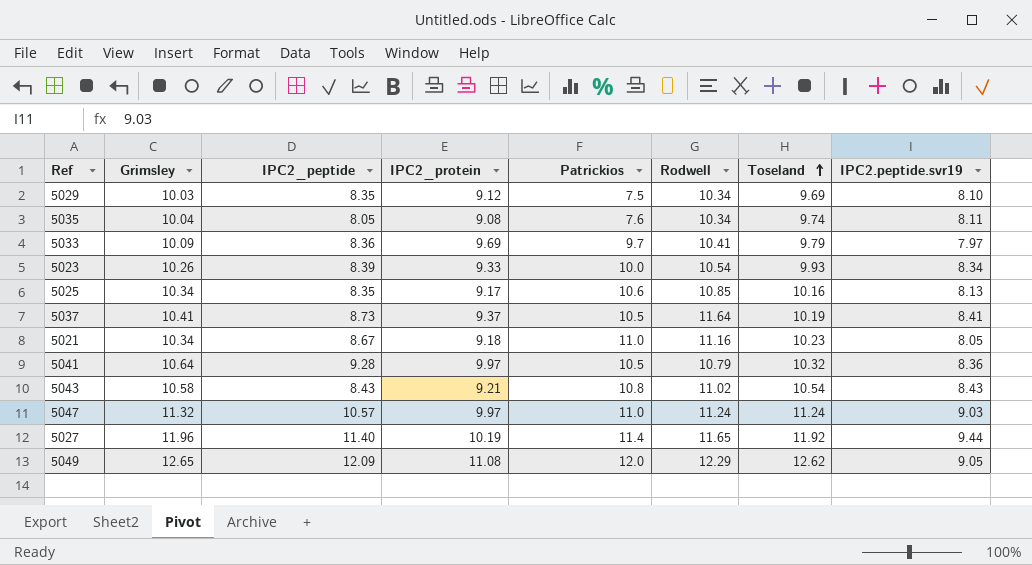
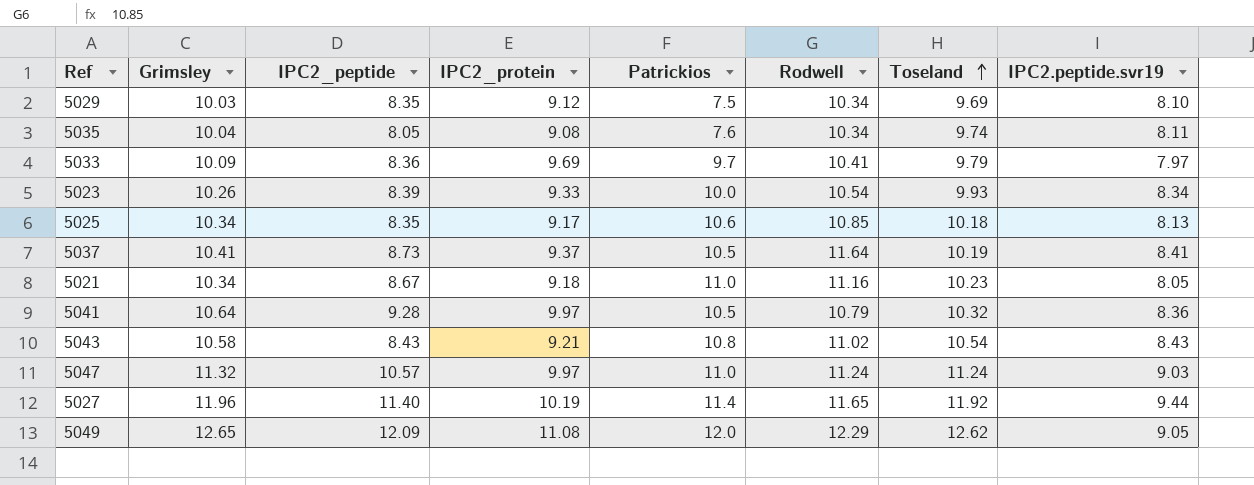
5025 | Toseland: 10.16 -> 10.18

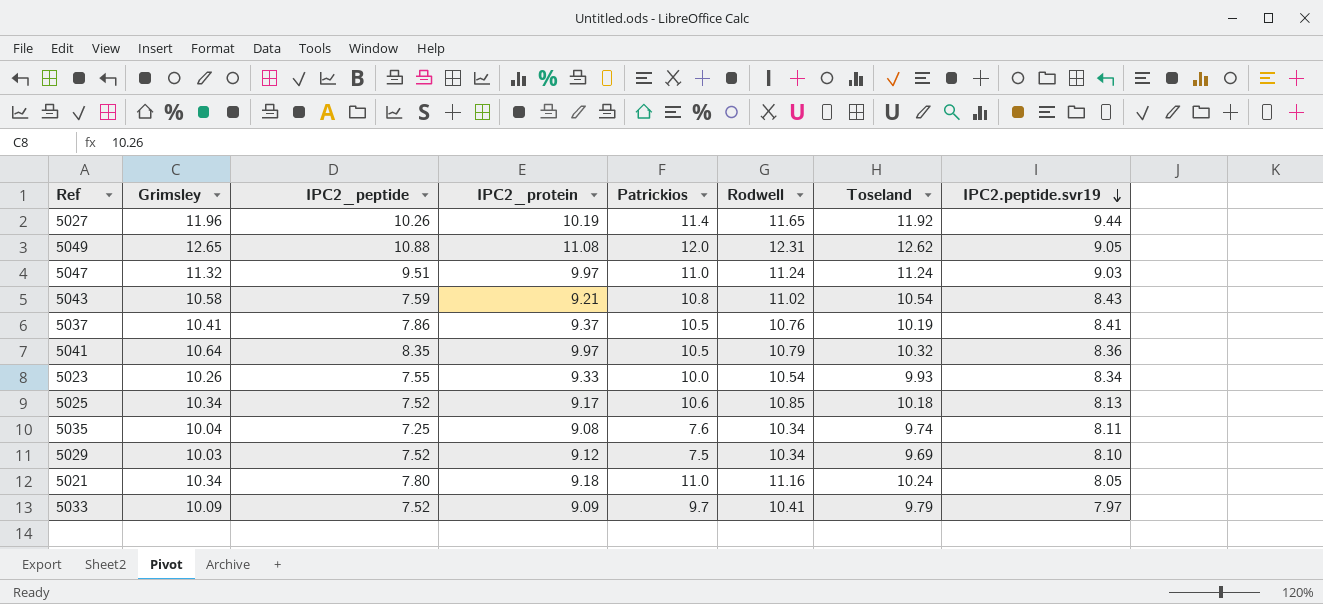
row order: Toseland ascending -> IPC2.peptide.svr19 descending
5027 | IPC2_peptide: 11.40 -> 10.26
5049 | IPC2_peptide: 12.09 -> 10.88
5049 | Rodwell: 12.29 -> 12.31
5047 | IPC2_peptide: 10.57 -> 9.51
5043 | IPC2_peptide: 8.43 -> 7.59
5037 | IPC2_peptide: 8.73 -> 7.86
5037 | Rodwell: 11.64 -> 10.76
5041 | IPC2_peptide: 9.28 -> 8.35
5023 | IPC2_peptide: 8.39 -> 7.55
5025 | IPC2_peptide: 8.35 -> 7.52
5035 | IPC2_peptide: 8.05 -> 7.25
5029 | IPC2_peptide: 8.35 -> 7.52
5021 | IPC2_peptide: 8.67 -> 7.80
5021 | Toseland: 10.23 -> 10.24
5033 | IPC2_peptide: 8.36 -> 7.52
5033 | IPC2_protein: 9.69 -> 9.09

